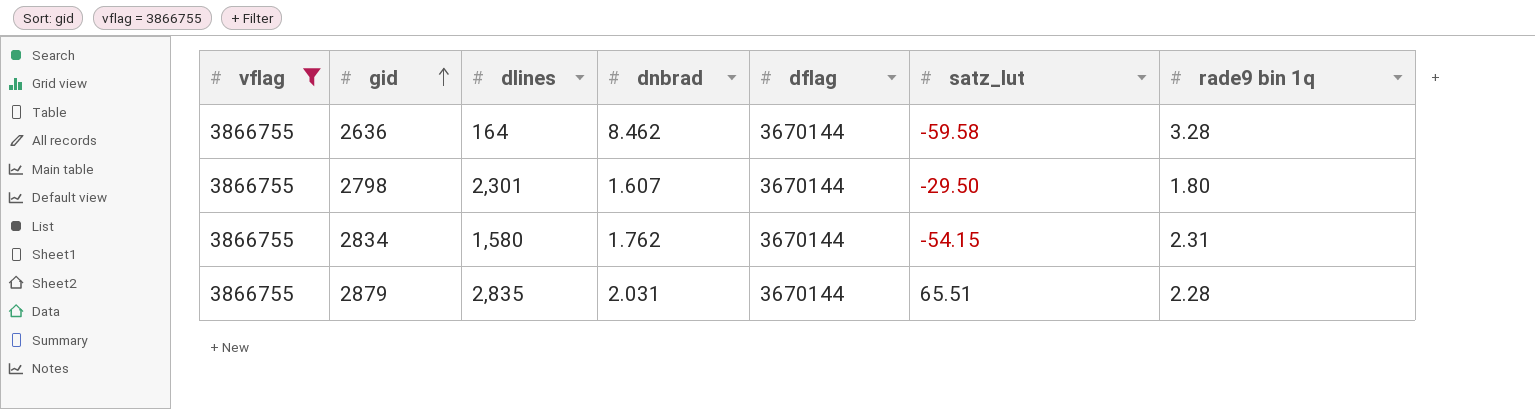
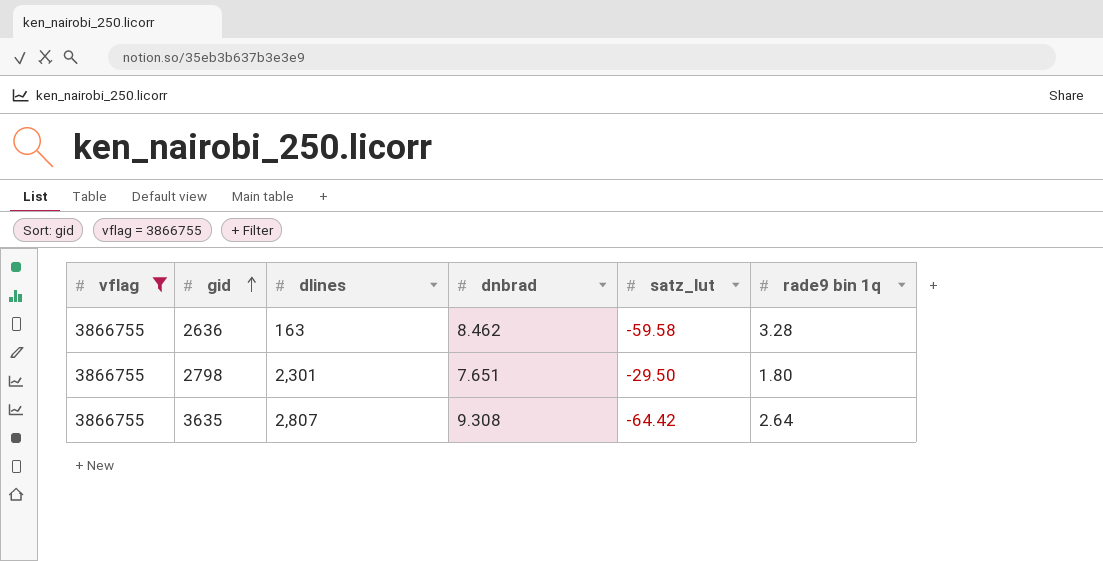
column dflag | position: 5 -> none
row 2834: 3866755 | 1,580 | 1.762 | 3670144 | -54.15 | 2.31 -> none
row 2879: 3866755 | 2,835 | 2.031 | 3670144 | 65.51 | 2.28 -> none
2636 | dlines: 164 -> 163
2798 | dnbrad: 1.607 -> 7.651
row 3635: none -> 3866755 | 2,807 | 9.308 | -64.42 | 2.64

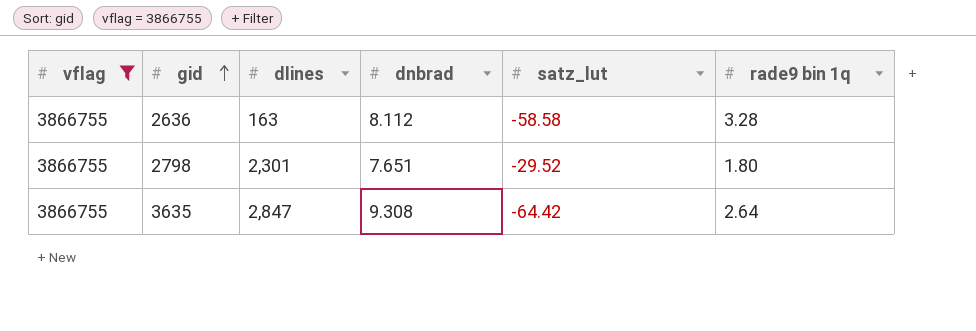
2636 | dnbrad: 8.462 -> 8.112
2636 | satz_lut: -59.58 -> -58.58
2798 | satz_lut: -29.50 -> -29.52
3635 | dlines: 2,807 -> 2,847

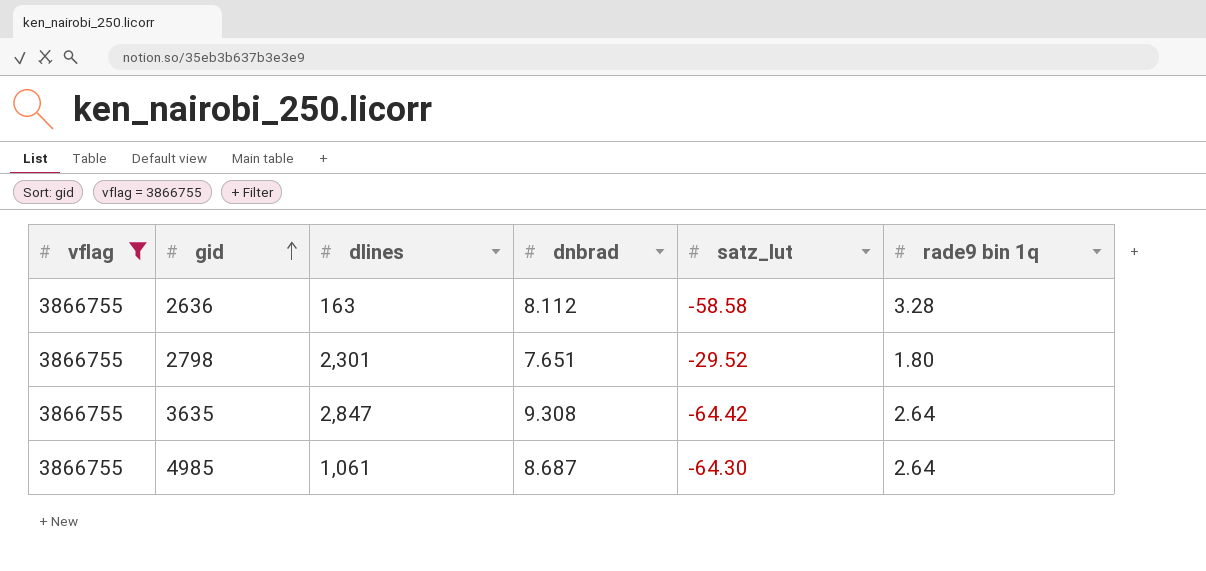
row 4985: none -> 3866755 | 1,061 | 8.687 | -64.30 | 2.64

